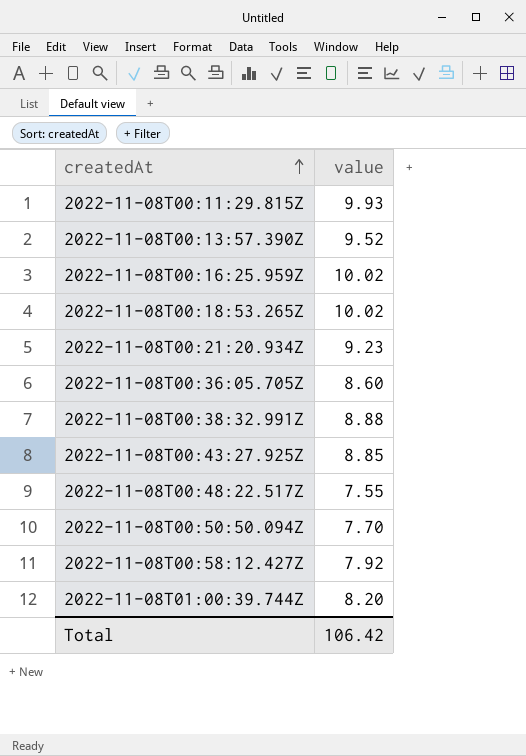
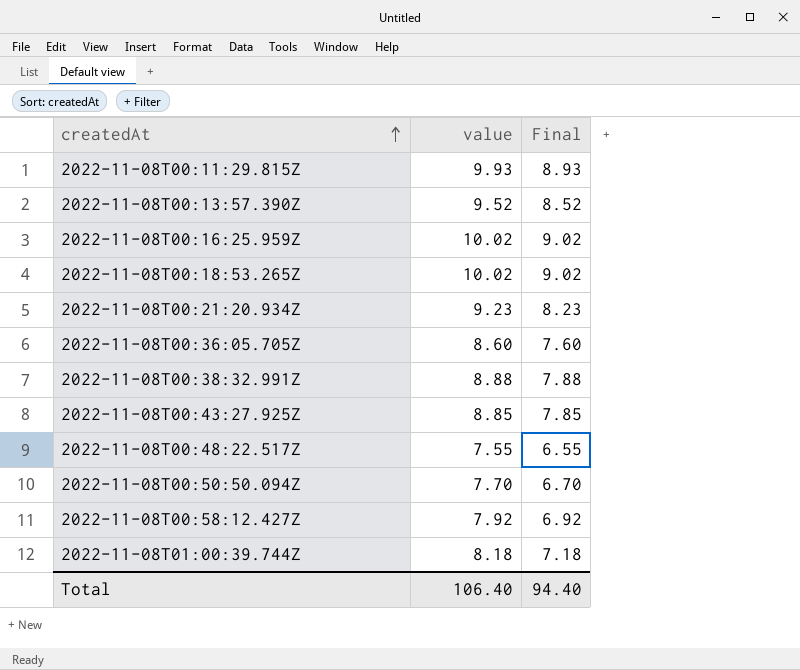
column Final | formula: none -> [value] - 1
2022-11-08T01:00:39.744Z | value: 8.20 -> 8.18
Total | value: 106.42 -> 106.40

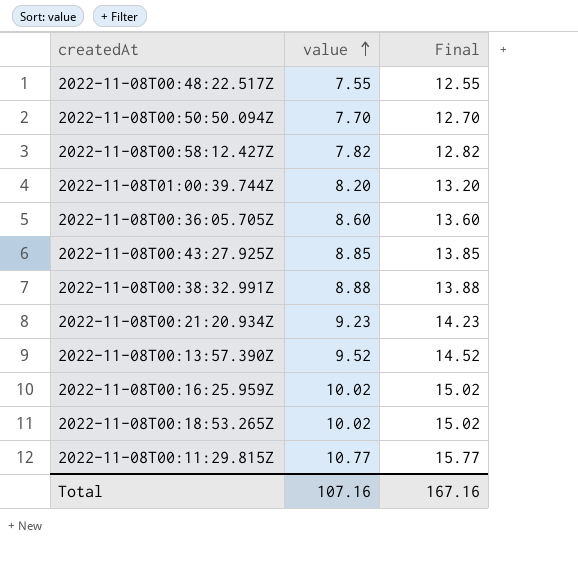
row order: createdAt ascending -> value ascending
column Final | formula: [value] - 1 -> [value] + 5
2022-11-08T00:58:12.427Z | value: 7.92 -> 7.82
2022-11-08T01:00:39.744Z | value: 8.18 -> 8.20
2022-11-08T00:11:29.815Z | value: 9.93 -> 10.77
Total | value: 106.40 -> 107.16
Total | Final: 94.40 -> 167.16

